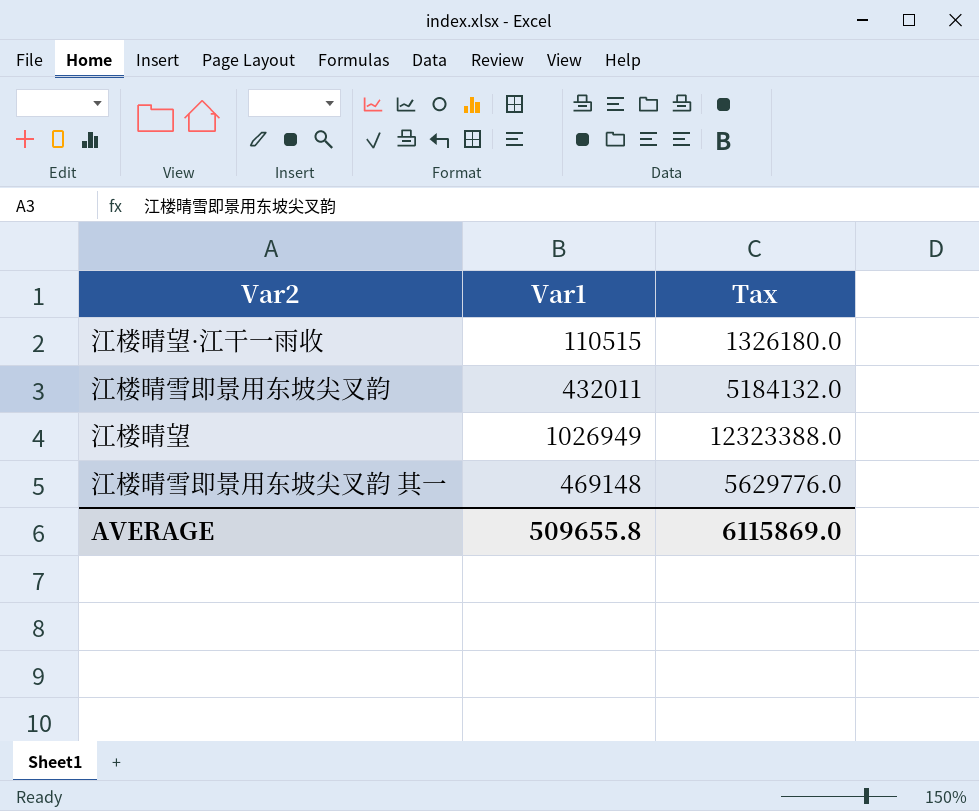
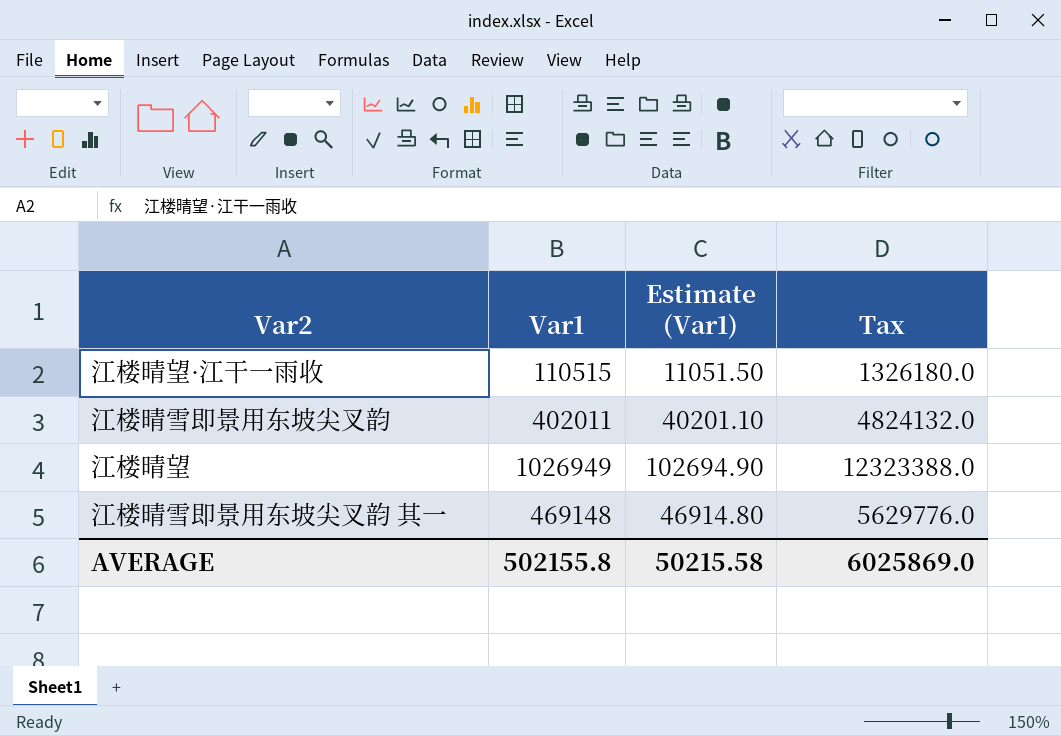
column Estimate (Var1) | formula: none -> [Var1] * 0.1
江楼晴雪即景用东坡尖叉韵 | Var1: 432011 -> 402011
江楼晴雪即景用东坡尖叉韵 | Tax: 5184132.0 -> 4824132.0
AVERAGE | Var1: 509655.8 -> 502155.8
AVERAGE | Tax: 6115869.0 -> 6025869.0

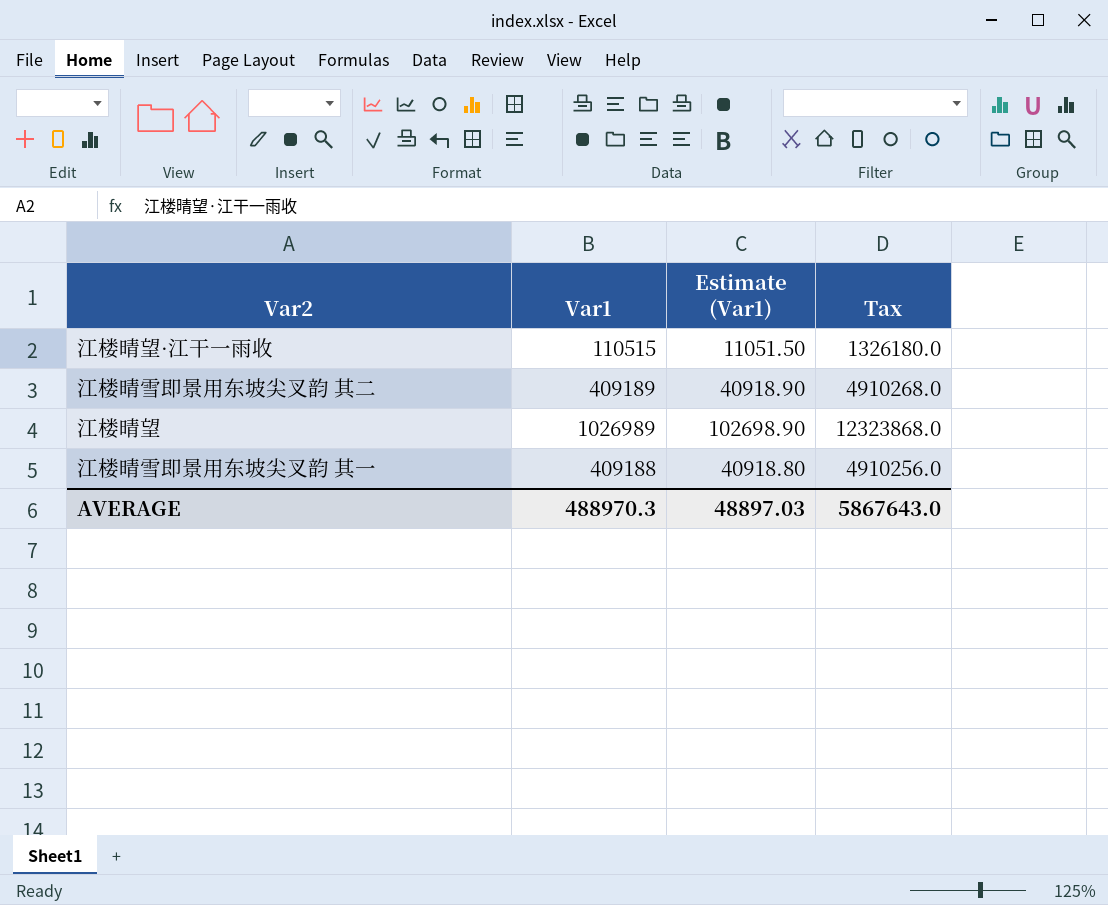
row 江楼晴雪即景用东坡尖叉韵: 402011 | 40201.10 | 4824132.0 -> none
row 江楼晴雪即景用东坡尖叉韵 其二: none -> 409189 | 40918.90 | 4910268.0
江楼晴望 | Var1: 1026949 -> 1026989
江楼晴望 | Estimate (Var1): 102694.90 -> 102698.90
江楼晴望 | Tax: 12323388.0 -> 12323868.0
江楼晴雪即景用东坡尖叉韵 其一 | Var1: 469148 -> 409188
江楼晴雪即景用东坡尖叉韵 其一 | Estimate (Var1): 46914.80 -> 40918.80
江楼晴雪即景用东坡尖叉韵 其一 | Tax: 5629776.0 -> 4910256.0
AVERAGE | Var1: 502155.8 -> 488970.3
AVERAGE | Estimate (Var1): 50215.58 -> 48897.03
AVERAGE | Tax: 6025869.0 -> 5867643.0

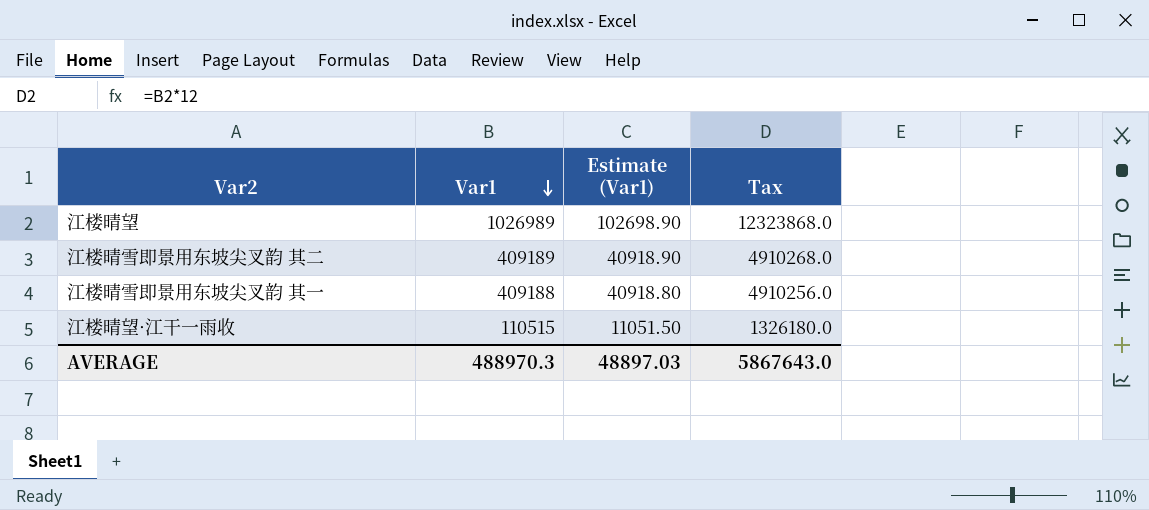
row order: none -> Var1 descending

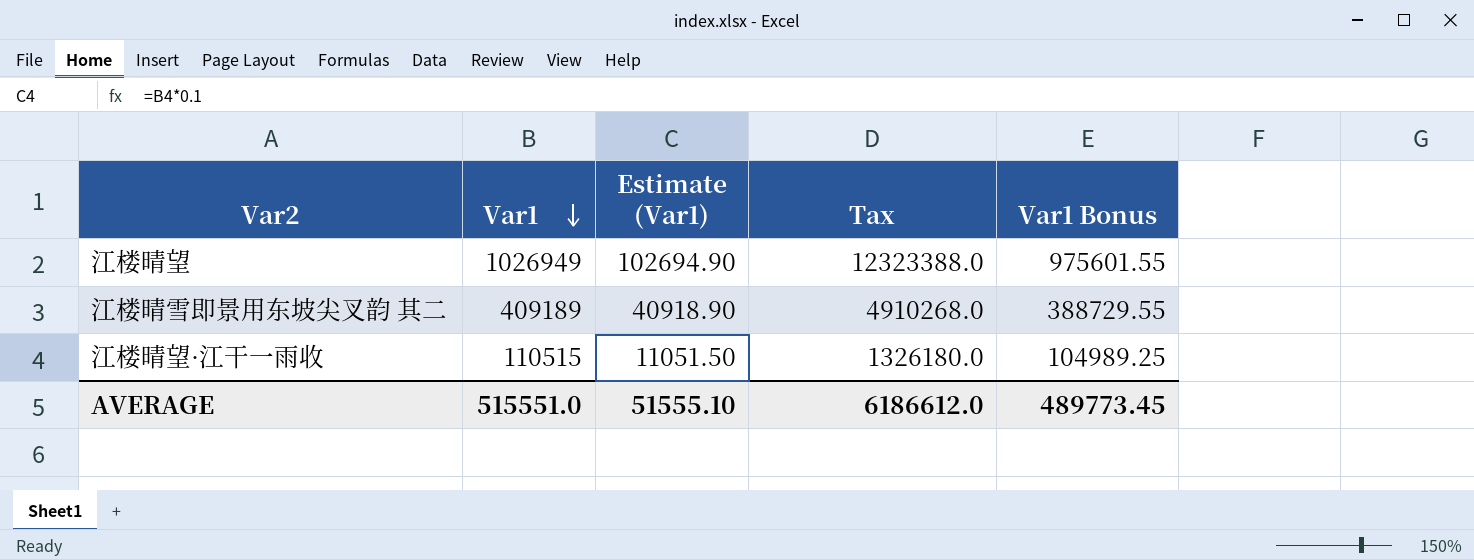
column Var1 Bonus | formula: none -> [Var1] * 0.95
row 江楼晴雪即景用东坡尖叉韵 其一: 409188 | 40918.80 | 4910256.0 -> none
江楼晴望 | Var1: 1026989 -> 1026949
江楼晴望 | Estimate (Var1): 102698.90 -> 102694.90
江楼晴望 | Tax: 12323868.0 -> 12323388.0
AVERAGE | Var1: 488970.3 -> 515551.0
AVERAGE | Estimate (Var1): 48897.03 -> 51555.10
AVERAGE | Tax: 5867643.0 -> 6186612.0

